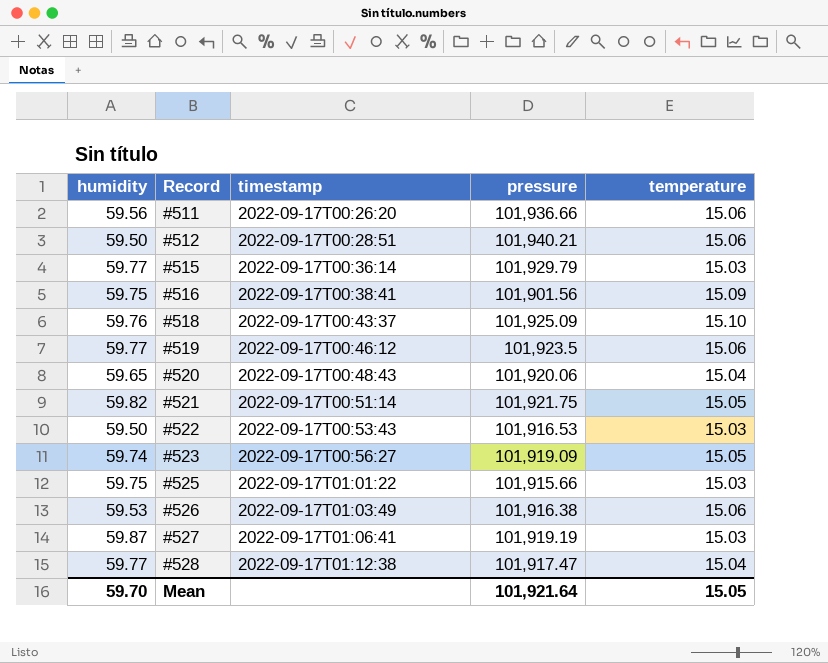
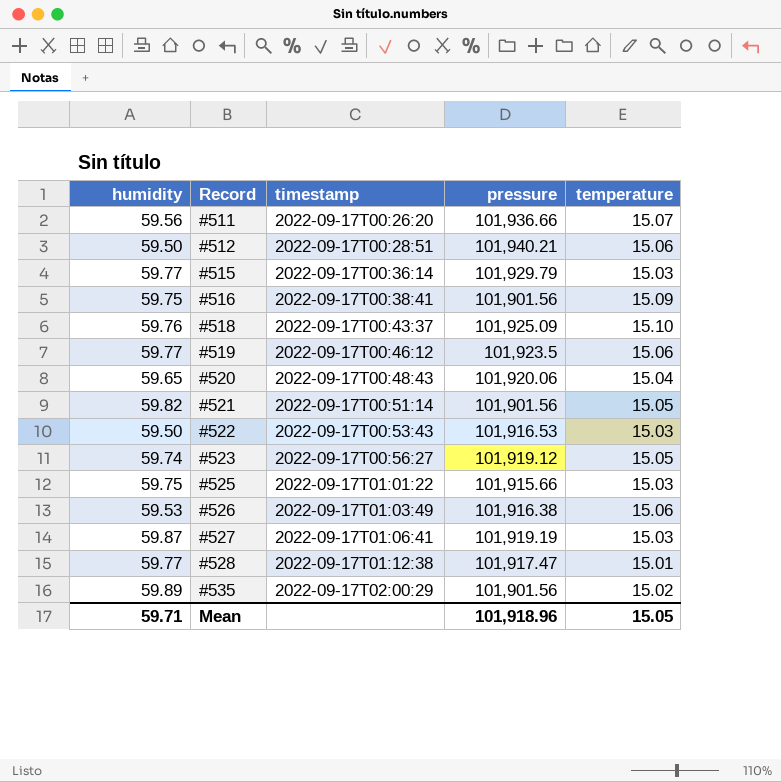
#511 | temperature: 15.06 -> 15.07
#521 | pressure: 101,921.75 -> 101,901.56
#523 | pressure: 101,919.09 -> 101,919.12
#528 | temperature: 15.04 -> 15.01
row #535: none -> 59.89 | 2022-09-17T02:00:29 | 101,901.56 | 15.02
Mean | humidity: 59.70 -> 59.71
Mean | pressure: 101,921.64 -> 101,918.96

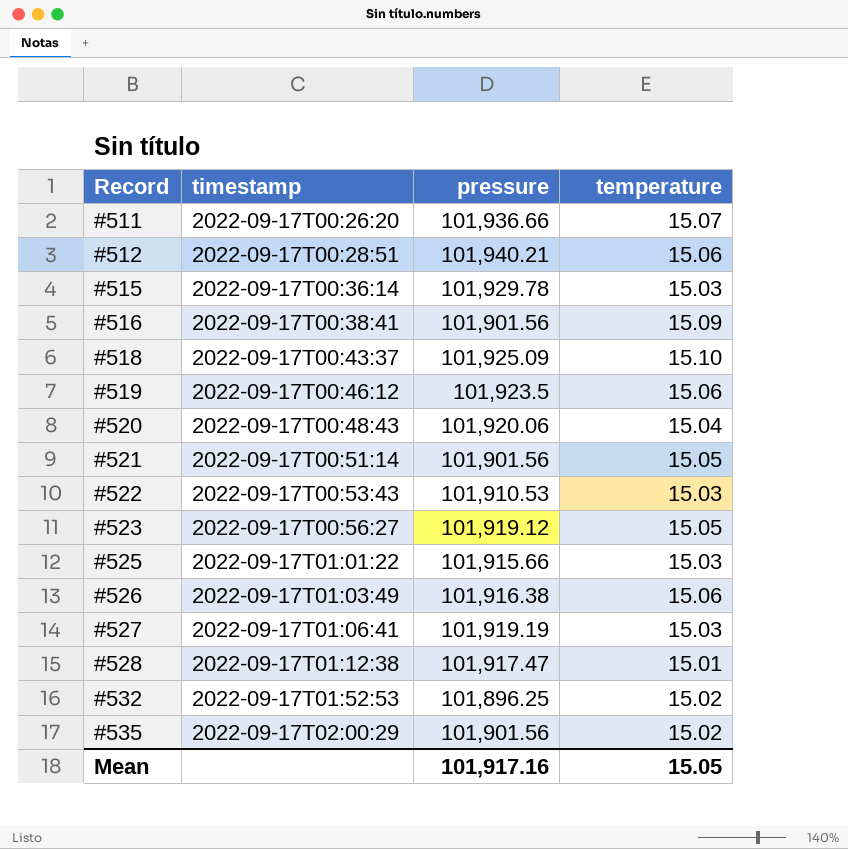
column humidity | position: 1 -> none
#515 | pressure: 101,929.79 -> 101,929.78
#522 | pressure: 101,916.53 -> 101,910.53
row #532: none -> 2022-09-17T01:52:53 | 101,896.25 | 15.02
Mean | pressure: 101,918.96 -> 101,917.16

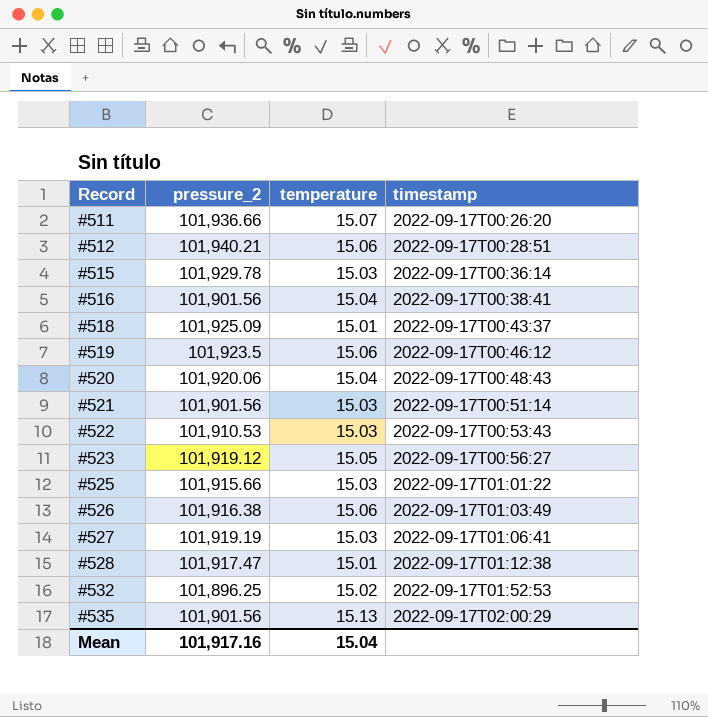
column name: pressure -> pressure_2
column timestamp | position: 2 -> 4
#516 | temperature: 15.09 -> 15.04
#518 | temperature: 15.10 -> 15.01
#521 | temperature: 15.05 -> 15.03
#535 | temperature: 15.02 -> 15.13
Mean | temperature: 15.05 -> 15.04

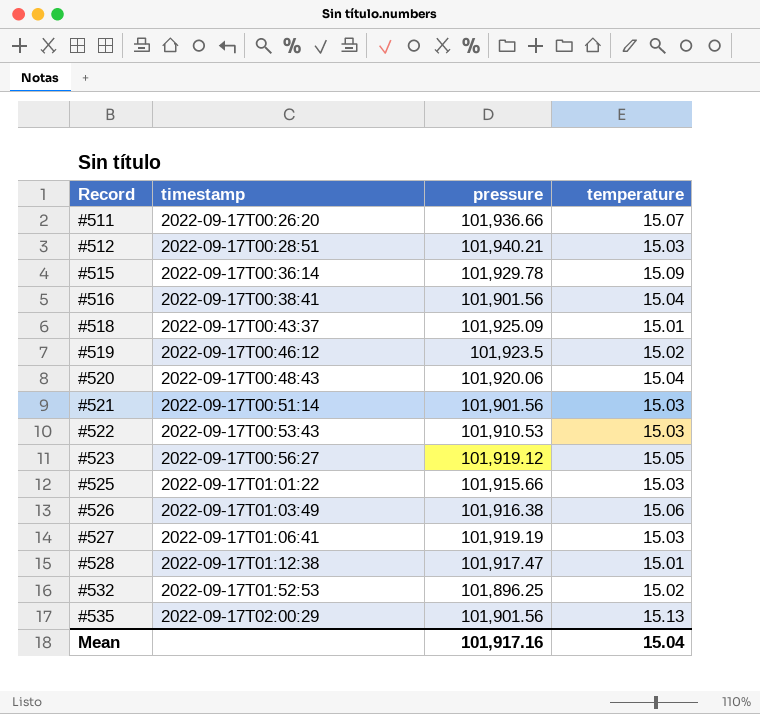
column timestamp | position: 4 -> 2
column name: pressure_2 -> pressure
#512 | temperature: 15.06 -> 15.03
#515 | temperature: 15.03 -> 15.09
#519 | temperature: 15.06 -> 15.02

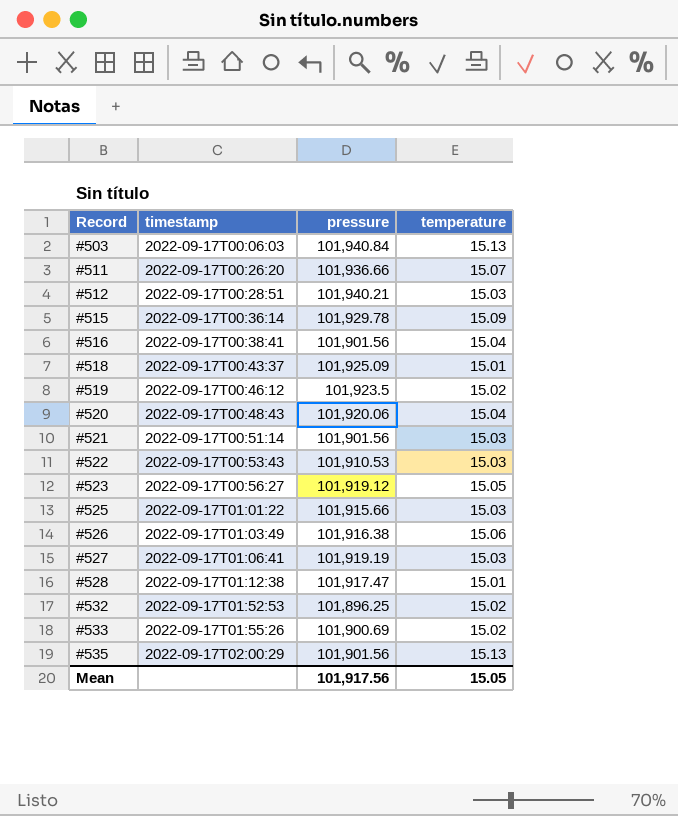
row #503: none -> 2022-09-17T00:06:03 | 101,940.84 | 15.13
row #533: none -> 2022-09-17T01:55:26 | 101,900.69 | 15.02
Mean | pressure: 101,917.16 -> 101,917.56
Mean | temperature: 15.04 -> 15.05

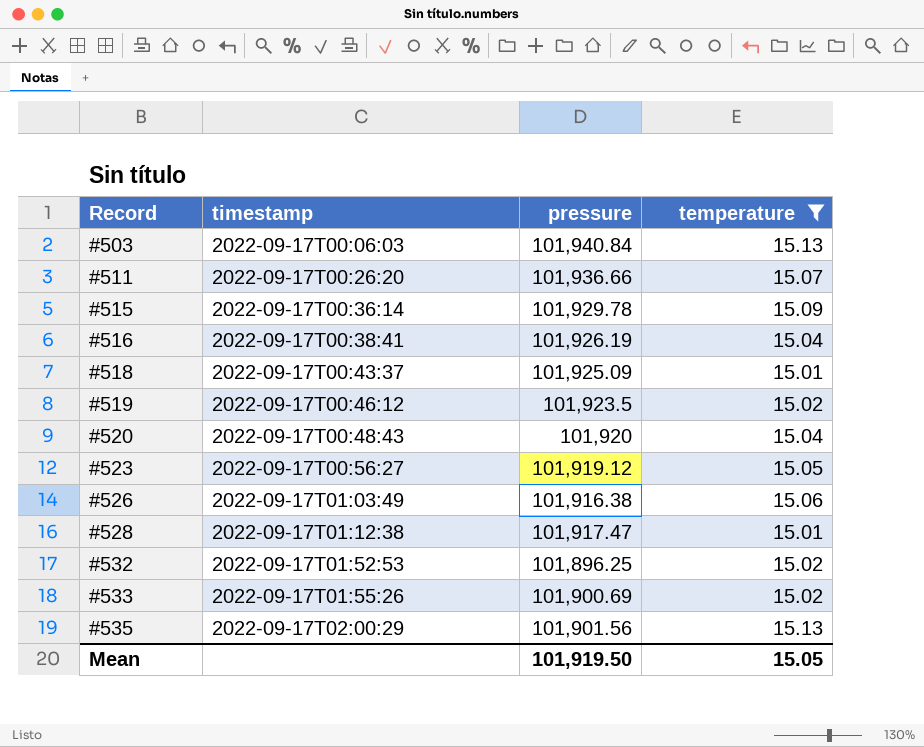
filter: none -> temperature != 15.03
#516 | pressure: 101,901.56 -> 101,926.19
#520 | pressure: 101,920.06 -> 101,920
Mean | pressure: 101,917.56 -> 101,919.50

